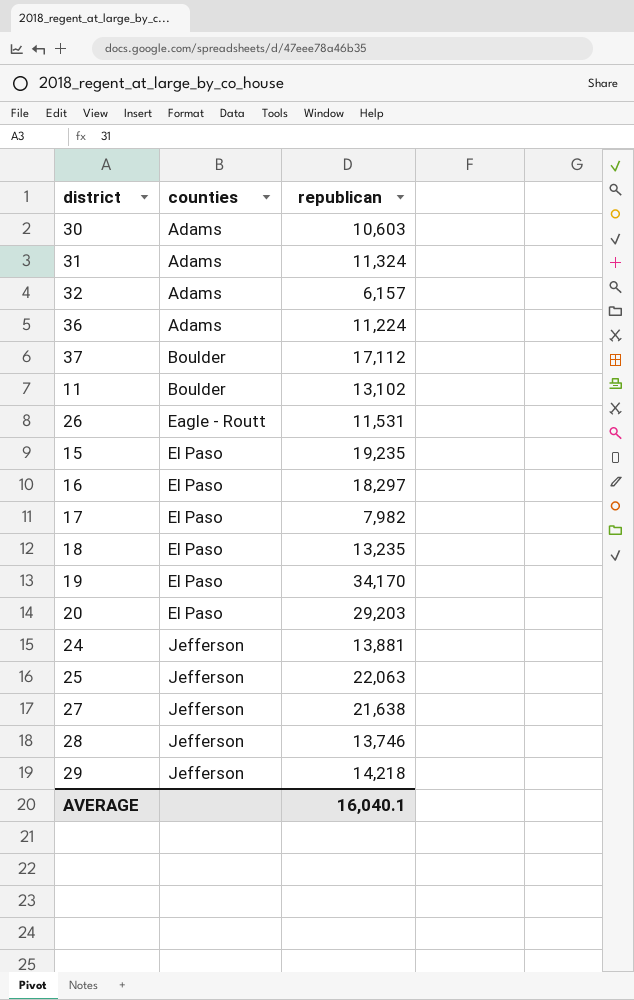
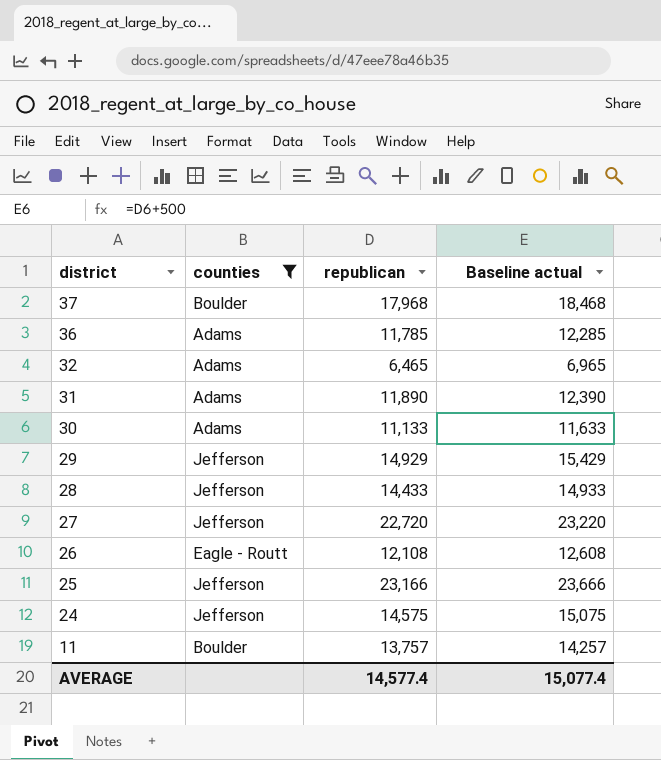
filter: none -> counties != El Paso
row order: counties ascending -> district descending
column Baseline actual | formula: none -> [republican] + 500
37 | republican: 17,112 -> 17,968
36 | republican: 11,224 -> 11,785
32 | republican: 6,157 -> 6,465
31 | republican: 11,324 -> 11,890
30 | republican: 10,603 -> 11,133
29 | republican: 14,218 -> 14,929
28 | republican: 13,746 -> 14,433
27 | republican: 21,638 -> 22,720
26 | republican: 11,531 -> 12,108
25 | republican: 22,063 -> 23,166
24 | republican: 13,881 -> 14,575
11 | republican: 13,102 -> 13,757
AVERAGE | republican: 16,040.1 -> 14,577.4

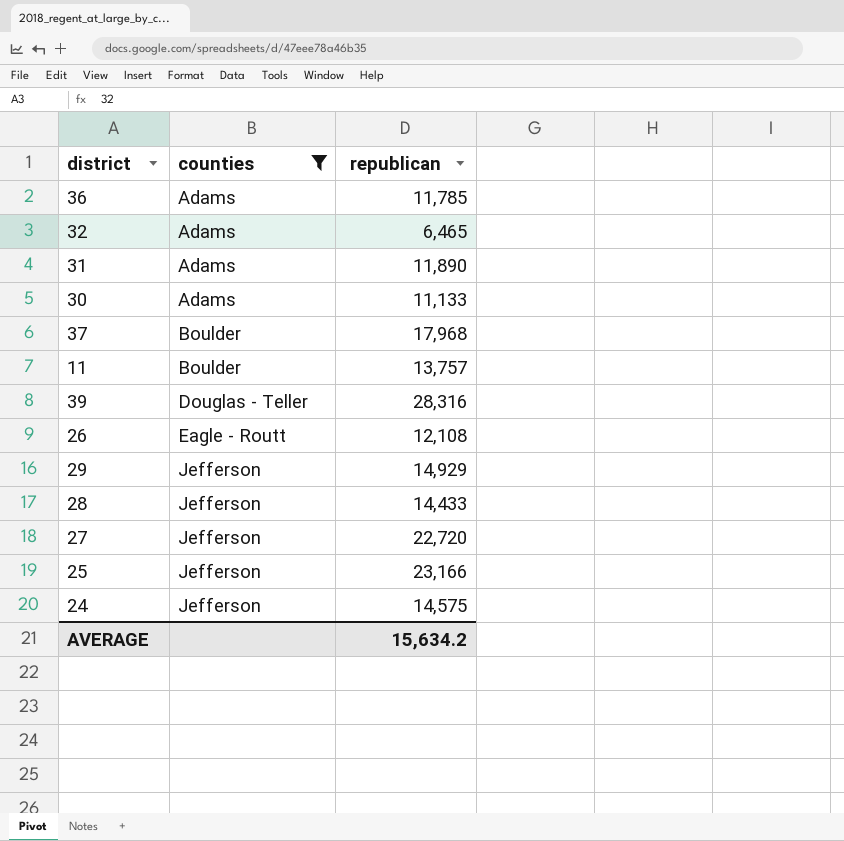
row order: district descending -> counties ascending
column Baseline actual | formula: [republican] + 500 -> none
row 39: none -> Douglas - Teller | 28,316
AVERAGE | republican: 14,577.4 -> 15,634.2

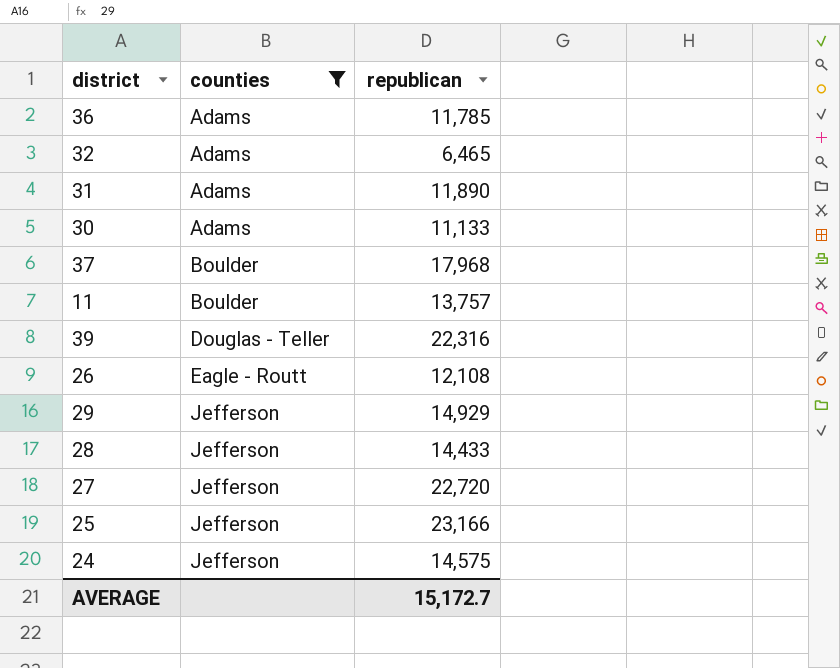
39 | republican: 28,316 -> 22,316
AVERAGE | republican: 15,634.2 -> 15,172.7

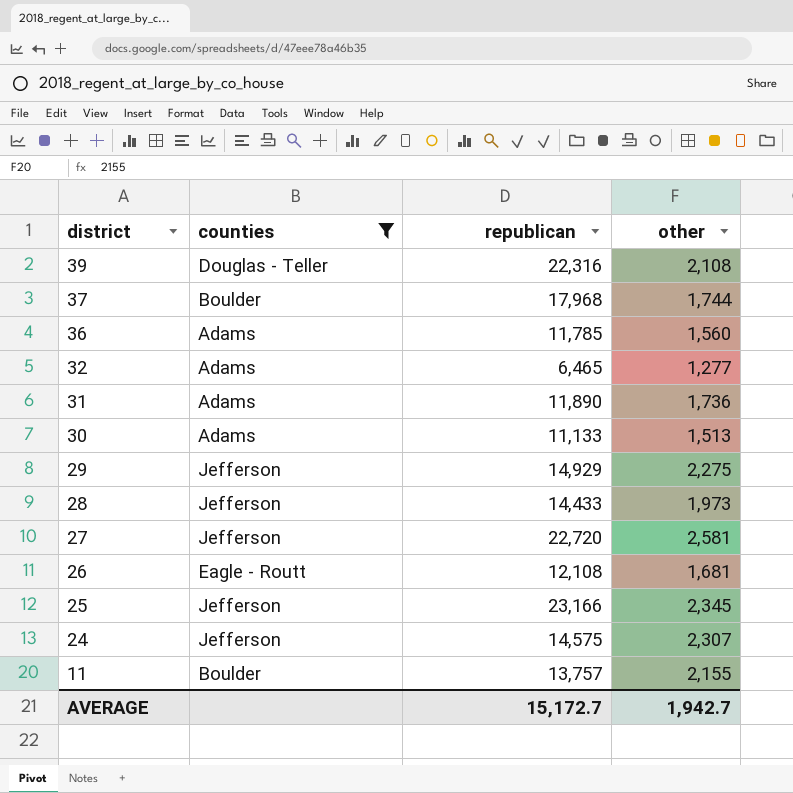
row order: counties ascending -> district descending
column other | position: none -> 4

